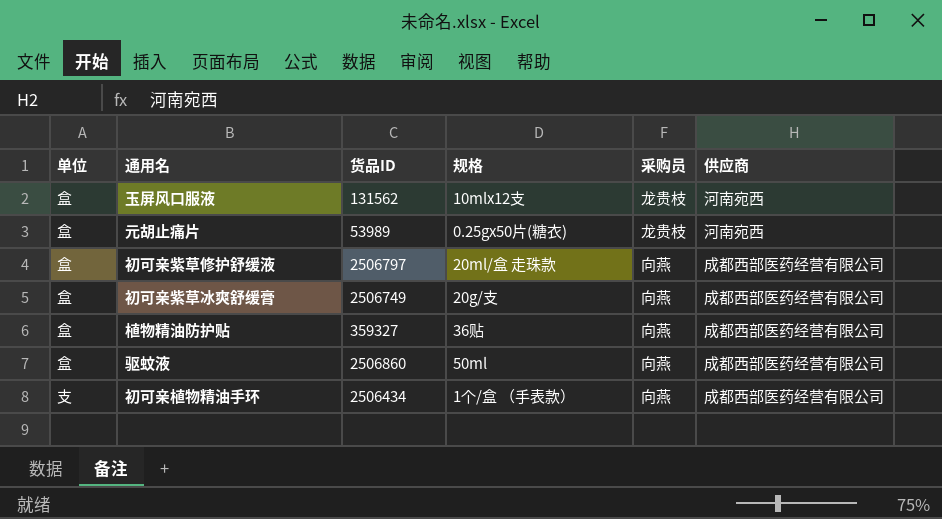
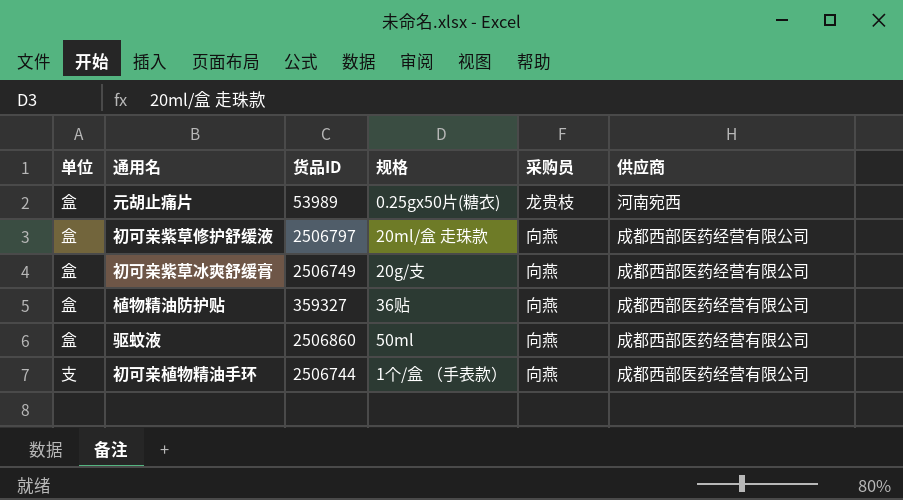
row 玉屏风口服液: 盒 | 131562 | 10mlx12支 | 龙贵枝 | 河南宛西 -> none
初可亲植物精油手环 | 货品ID: 2506434 -> 2506744

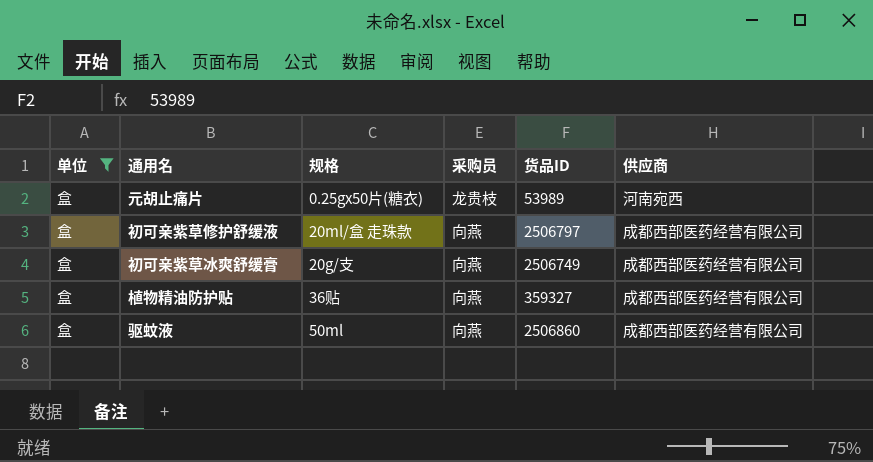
filter: none -> 单位 = 盒
column 货品ID | position: 3 -> 5

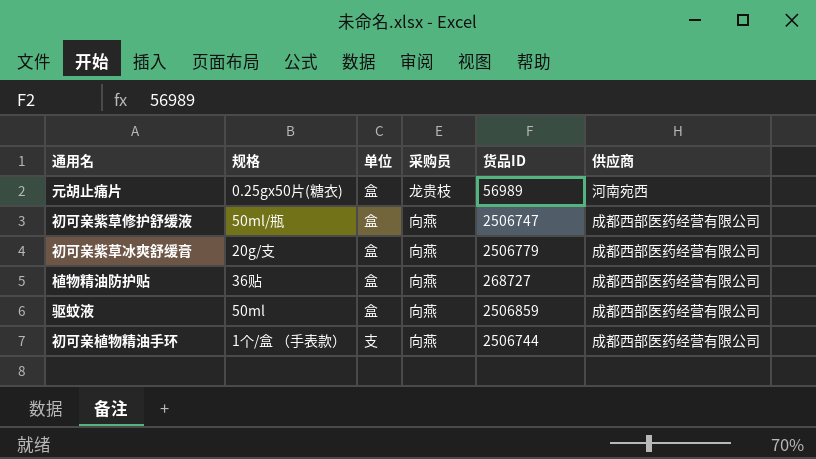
filter: 单位 = 盒 -> none
column 单位 | position: 1 -> 3
元胡止痛片 | 货品ID: 53989 -> 56989
初可亲紫草修护舒缓液 | 规格: 20ml/盒 走珠款 -> 50ml/瓶
初可亲紫草修护舒缓液 | 货品ID: 2506797 -> 2506747
初可亲紫草冰爽舒缓膏 | 货品ID: 2506749 -> 2506779
植物精油防护贴 | 货品ID: 359327 -> 268727
驱蚊液 | 货品ID: 2506860 -> 2506859

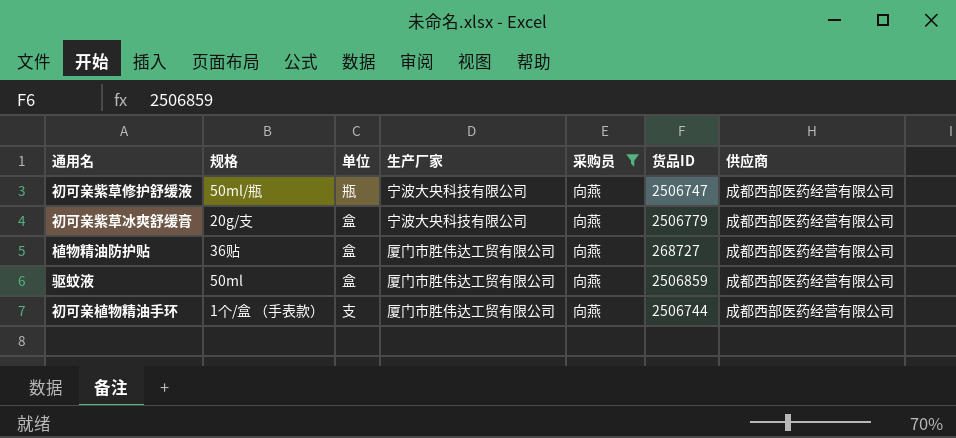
filter: none -> 采购员 = 向燕
column 生产厂家 | position: none -> 4
初可亲紫草修护舒缓液 | 单位: 盒 -> 瓶

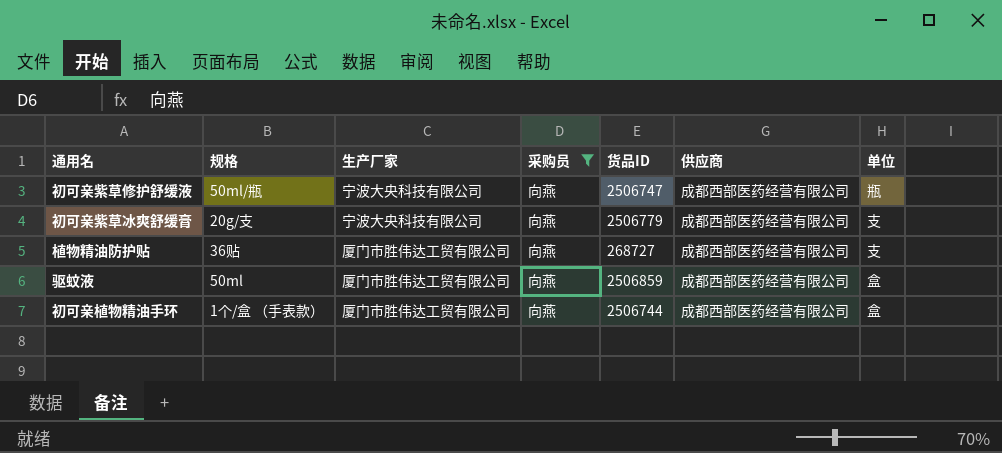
column 单位 | position: 3 -> 7
初可亲紫草冰爽舒缓膏 | 单位: 盒 -> 支
植物精油防护贴 | 单位: 盒 -> 支
初可亲植物精油手环 | 单位: 支 -> 盒

